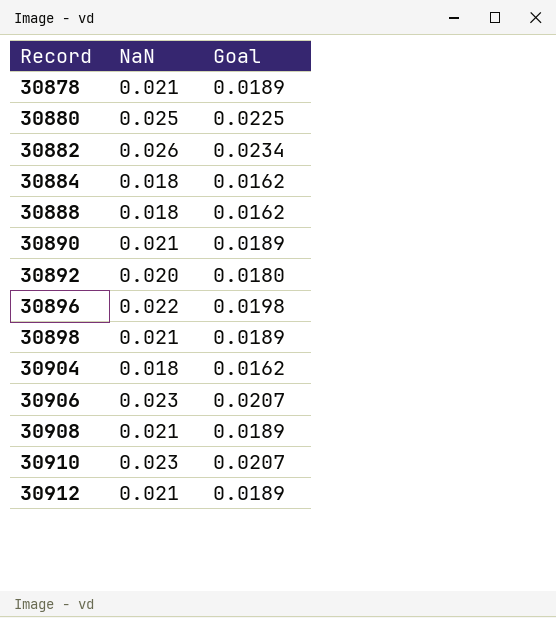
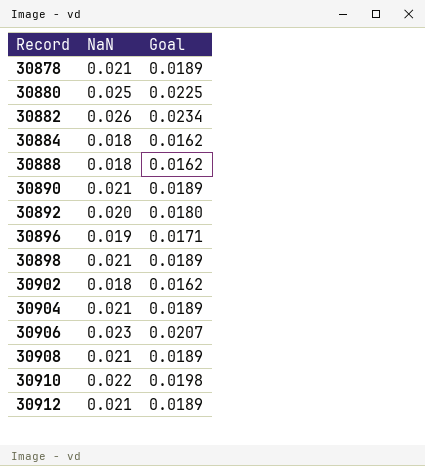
30896 | NaN: 0.022 -> 0.019
30896 | Goal: 0.0198 -> 0.0171
row 30902: none -> 0.018 | 0.0162
30904 | NaN: 0.018 -> 0.021
30904 | Goal: 0.0162 -> 0.0189
30910 | NaN: 0.023 -> 0.022
30910 | Goal: 0.0207 -> 0.0198

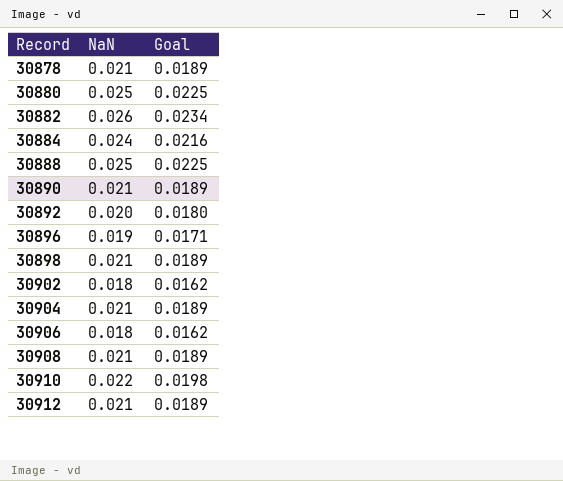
30884 | NaN: 0.018 -> 0.024
30884 | Goal: 0.0162 -> 0.0216
30888 | NaN: 0.018 -> 0.025
30888 | Goal: 0.0162 -> 0.0225
30906 | NaN: 0.023 -> 0.018
30906 | Goal: 0.0207 -> 0.0162

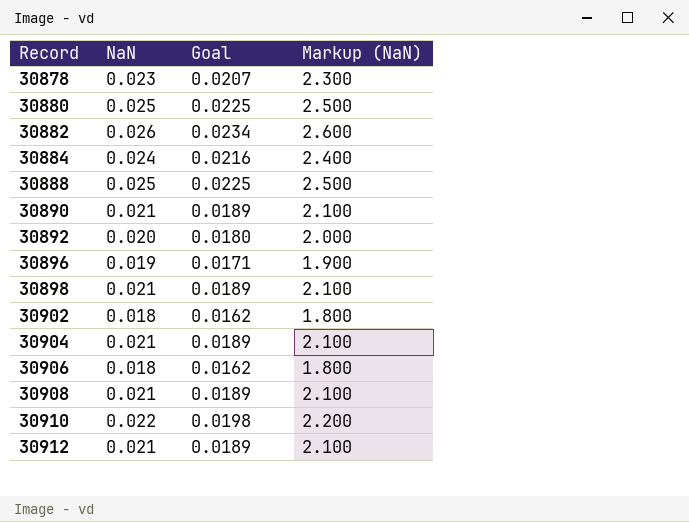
column Markup (NaN) | formula: none -> [NaN] * 100
30878 | NaN: 0.021 -> 0.023
30878 | Goal: 0.0189 -> 0.0207

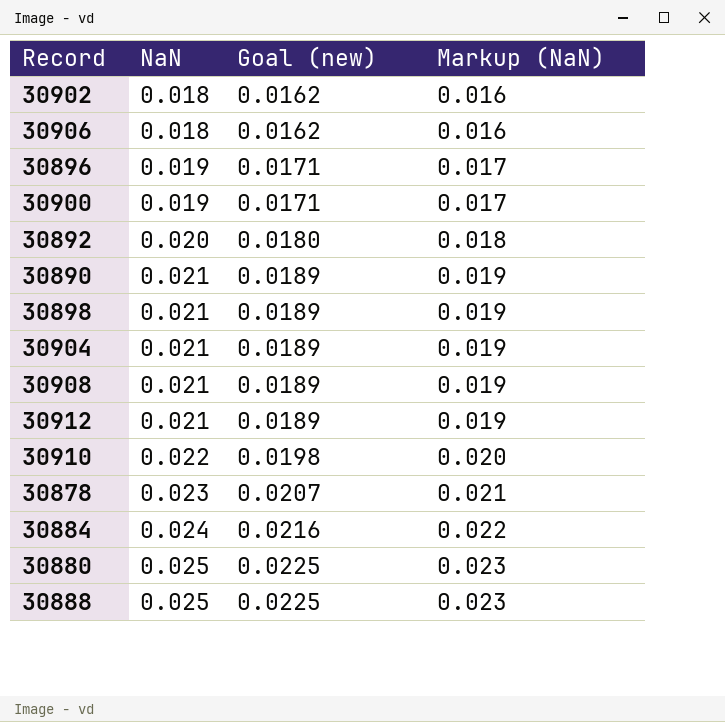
row order: Record ascending -> NaN ascending
column name: Goal -> Goal (new)
column Markup (NaN) | formula: [NaN] * 100 -> [NaN] * 0.9
row 30882: 0.026 | 0.0234 | 2.600 -> none
row 30900: none -> 0.019 | 0.0171 | 0.017

